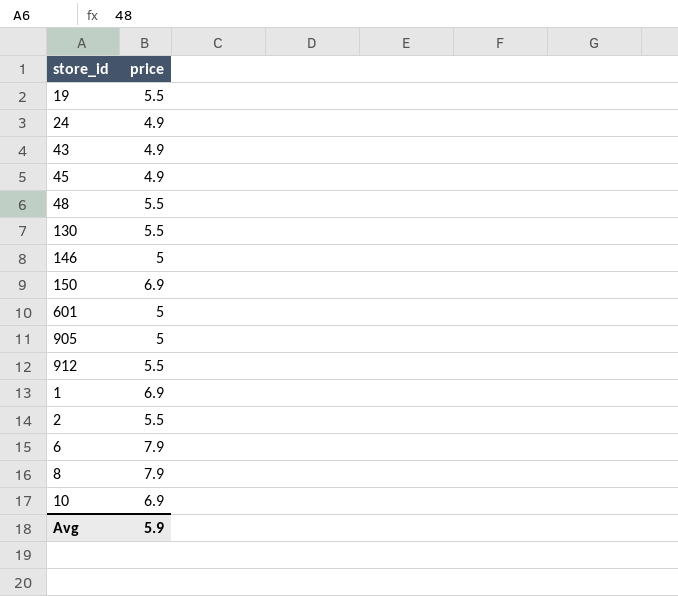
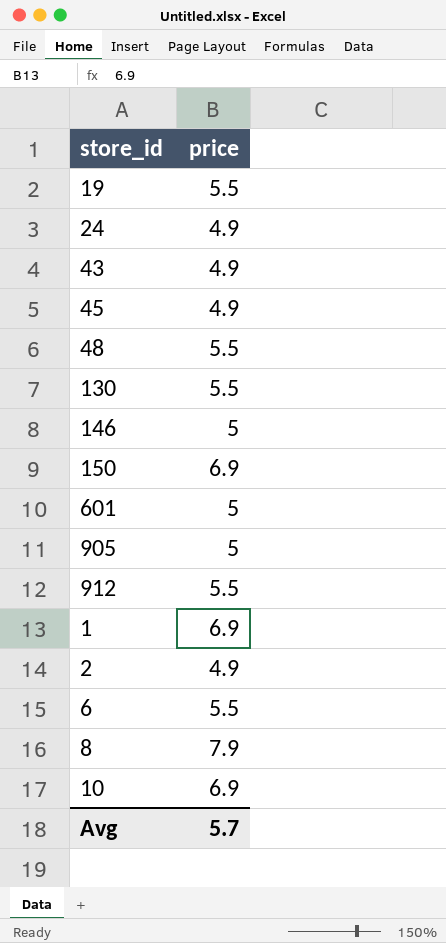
2 | price: 5.5 -> 4.9
6 | price: 7.9 -> 5.5
Avg | price: 5.9 -> 5.7

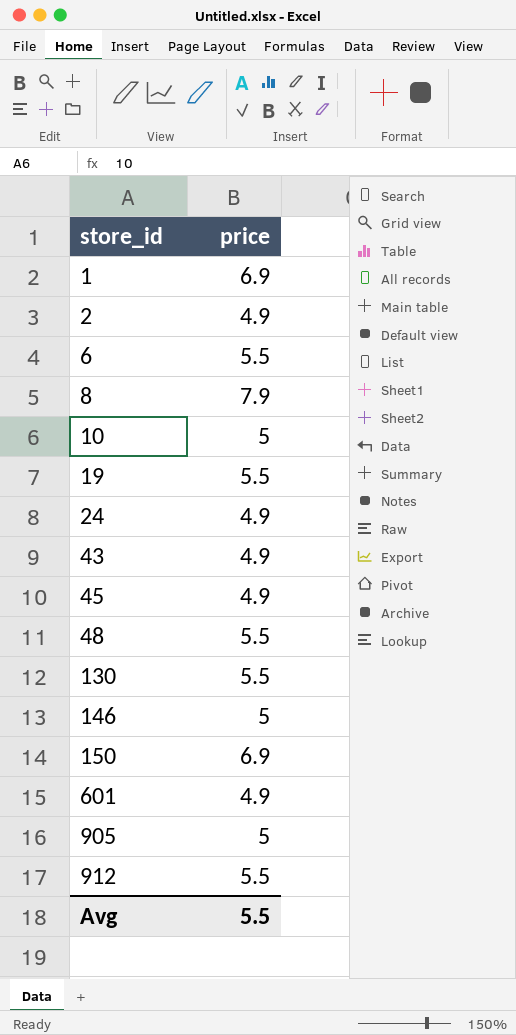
row order: none -> store_id ascending
10 | price: 6.9 -> 5
601 | price: 5 -> 4.9
Avg | price: 5.7 -> 5.5

